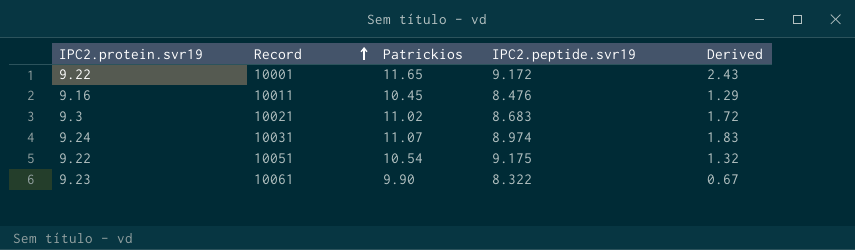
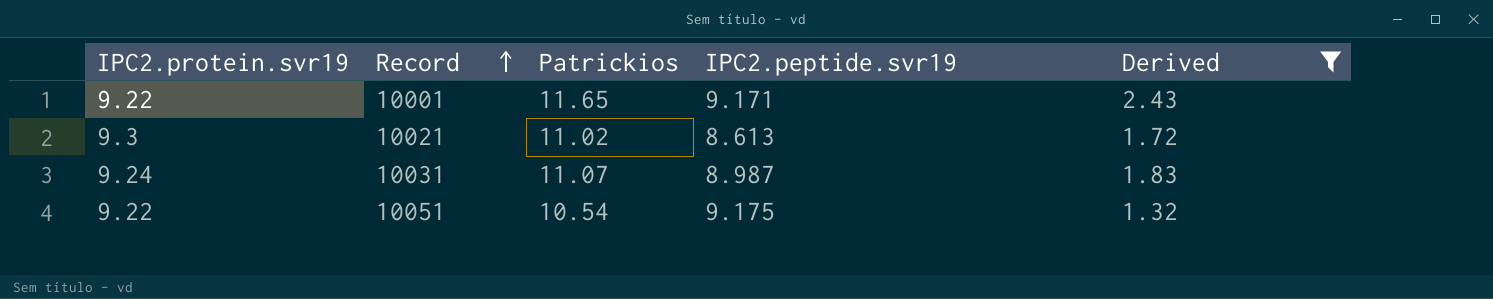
filter: none -> Derived >= 1.32
10001 | IPC2.peptide.svr19: 9.172 -> 9.171
10021 | IPC2.peptide.svr19: 8.683 -> 8.613
10031 | IPC2.peptide.svr19: 8.974 -> 8.987

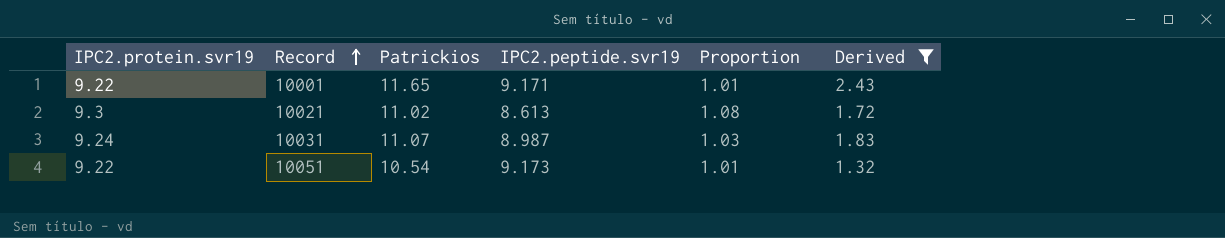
column Proportion | formula: none -> [IPC2.protein.svr19] / [IPC2.peptide.svr19]
10051 | IPC2.peptide.svr19: 9.175 -> 9.173

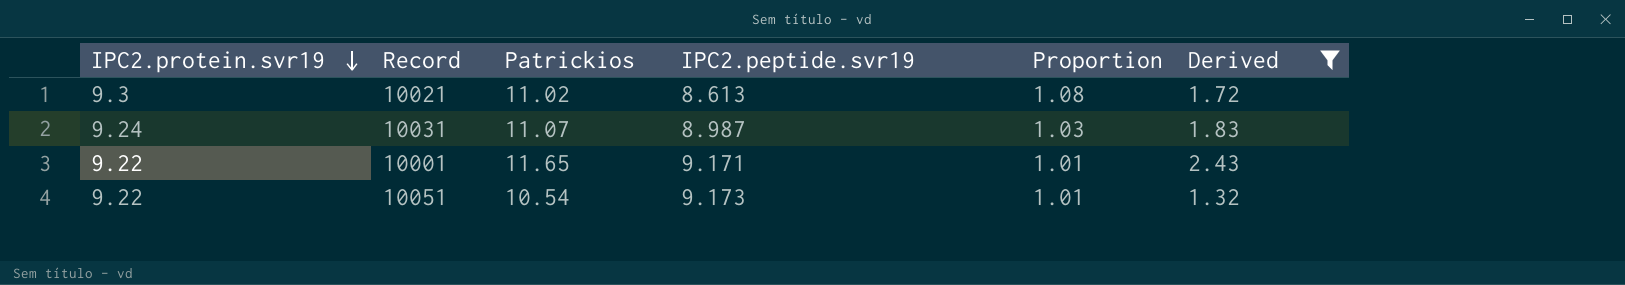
row order: Record ascending -> IPC2.protein.svr19 descending

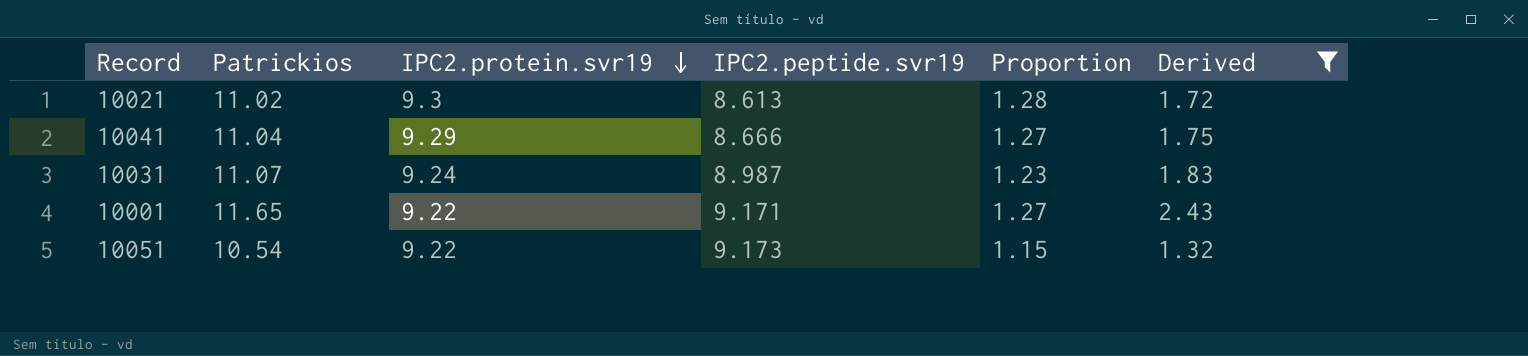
column IPC2.protein.svr19 | position: 1 -> 3
column Proportion | formula: [IPC2.protein.svr19] / [IPC2.peptide.svr19] -> [Patrickios] / [IPC2.peptide.svr19]
row 10041: none -> 11.04 | 9.29 | 8.666 | 1.27 | 1.75

